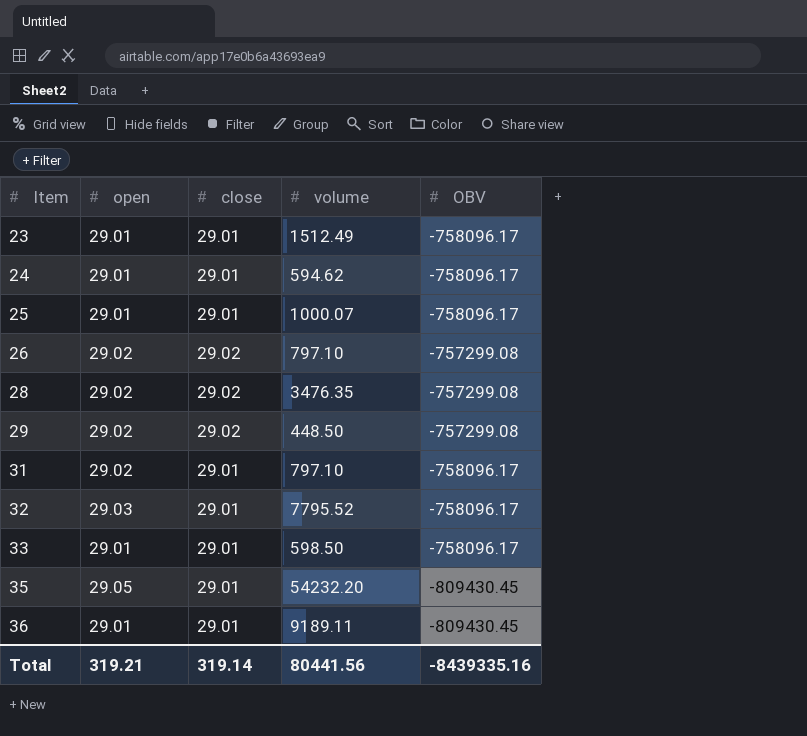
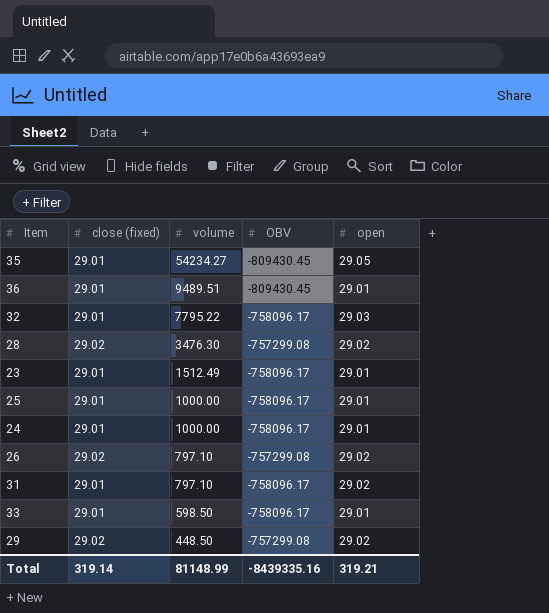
row order: Item ascending -> volume descending
column name: close -> close (fixed)
column open | position: 2 -> 5
35 | volume: 54232.20 -> 54234.27
36 | volume: 9189.11 -> 9489.51
32 | volume: 7795.52 -> 7795.22
28 | volume: 3476.35 -> 3476.30
25 | volume: 1000.07 -> 1000.00
24 | volume: 594.62 -> 1000.00
Total | volume: 80441.56 -> 81148.99

